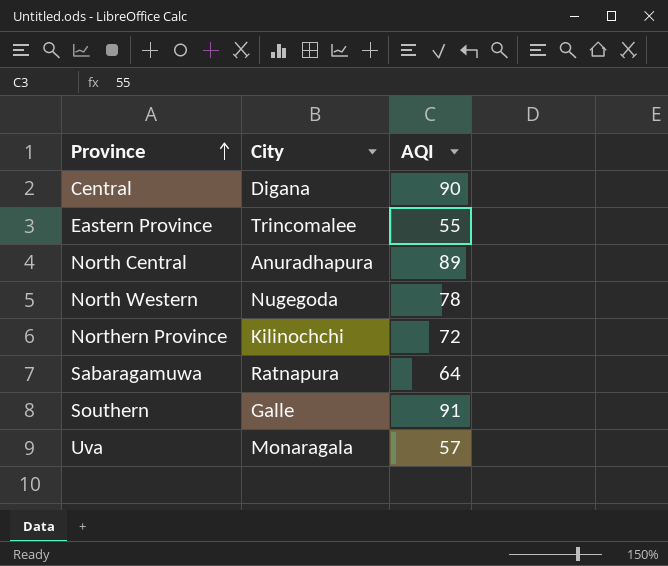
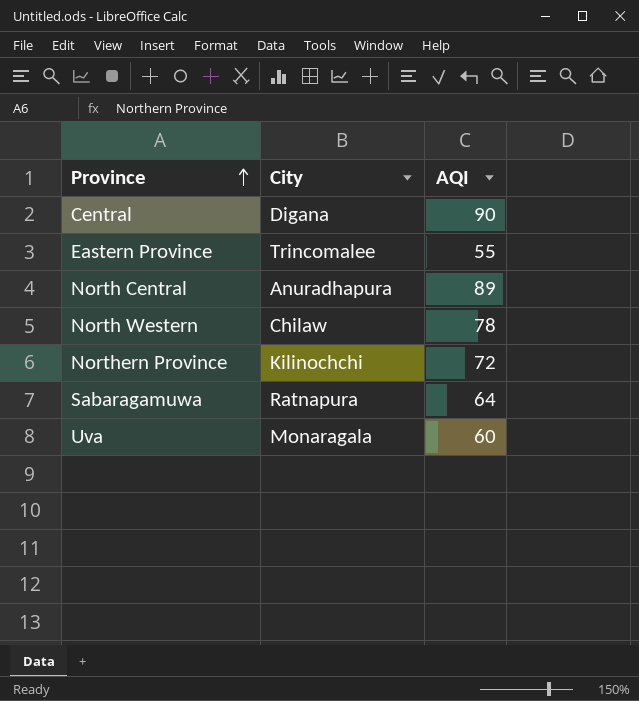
row Southern: Galle | 91 -> none
North Western | City: Nugegoda -> Chilaw
Uva | AQI: 57 -> 60

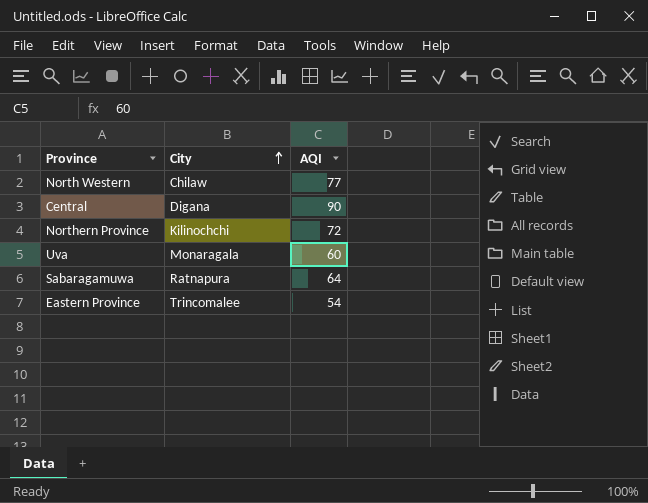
row order: Province ascending -> City ascending
row North Central: Anuradhapura | 89 -> none
North Western | AQI: 78 -> 77
Eastern Province | AQI: 55 -> 54

